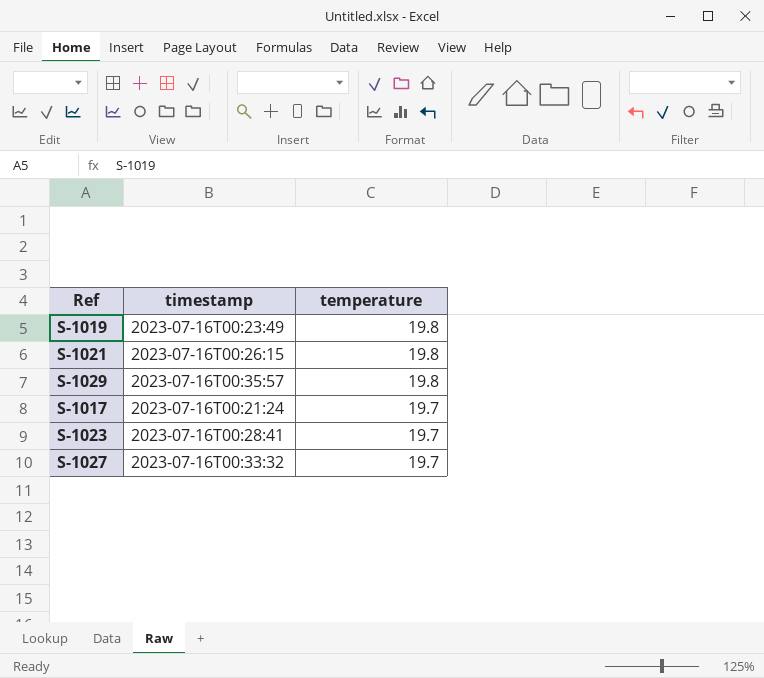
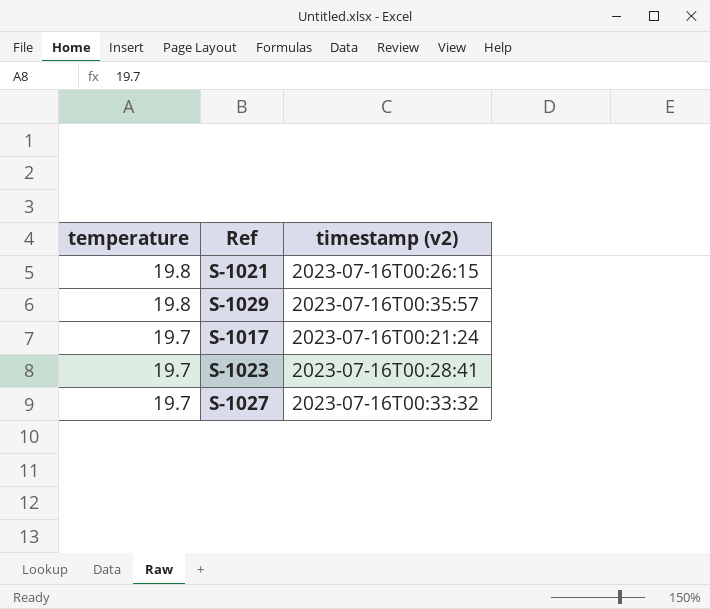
column temperature | position: 3 -> 1
column name: timestamp -> timestamp (v2)
row S-1019: 2023-07-16T00:23:49 | 19.8 -> none

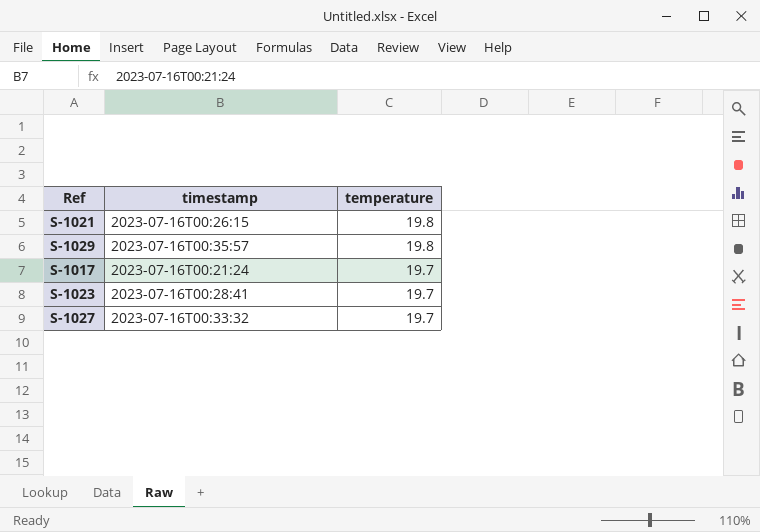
column name: timestamp (v2) -> timestamp
column temperature | position: 1 -> 3

